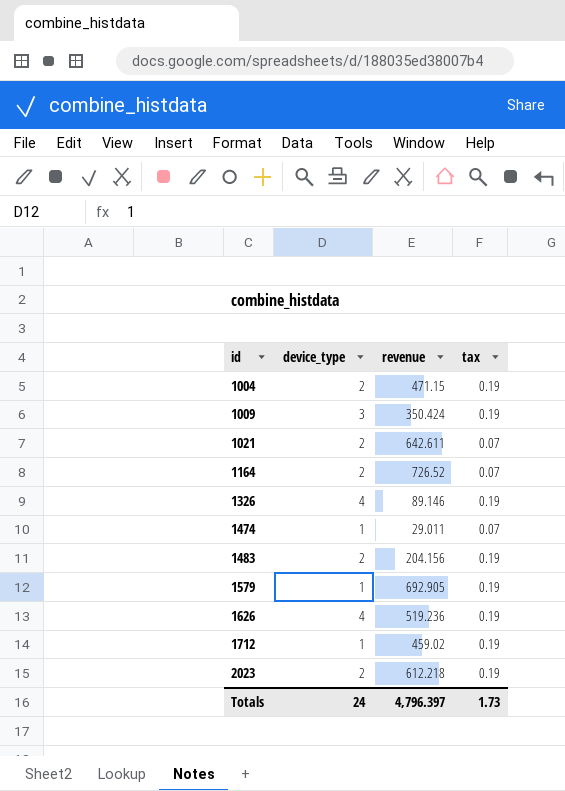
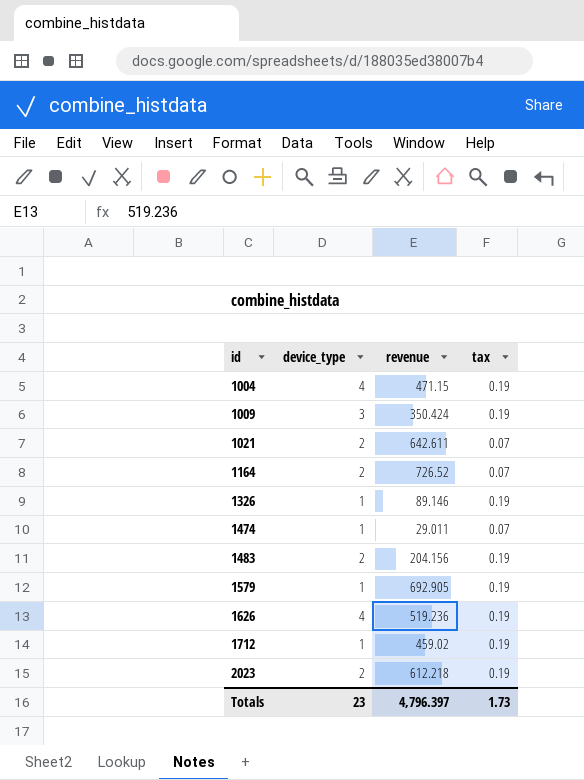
1004 | device_type: 2 -> 4
1326 | device_type: 4 -> 1
Totals | device_type: 24 -> 23

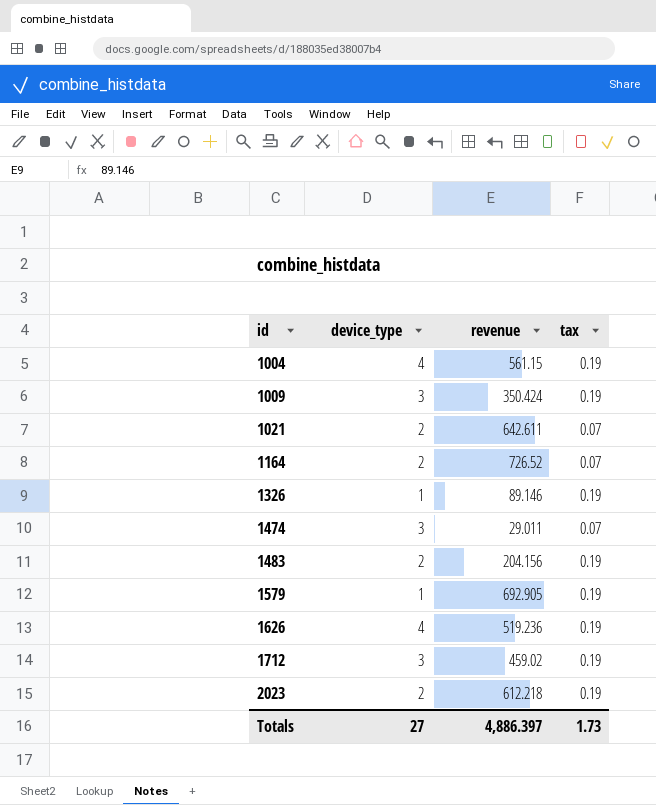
1004 | revenue: 471.15 -> 561.15
1474 | device_type: 1 -> 3
1712 | device_type: 1 -> 3
Totals | device_type: 23 -> 27
Totals | revenue: 4,796.397 -> 4,886.397

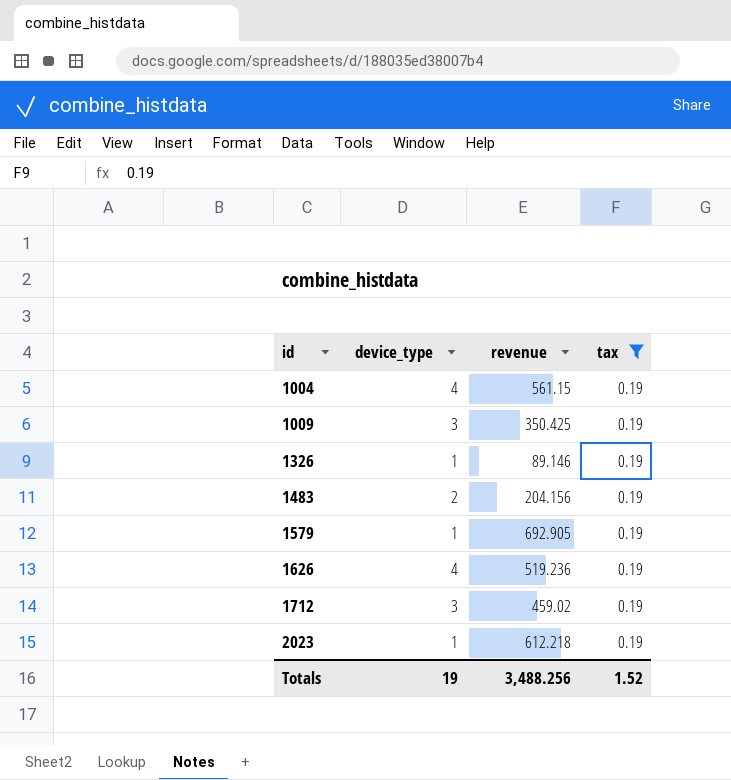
filter: none -> tax = 0.19
1009 | revenue: 350.424 -> 350.425
2023 | device_type: 2 -> 1
Totals | device_type: 27 -> 19
Totals | revenue: 4,886.397 -> 3,488.256
Totals | tax: 1.73 -> 1.52

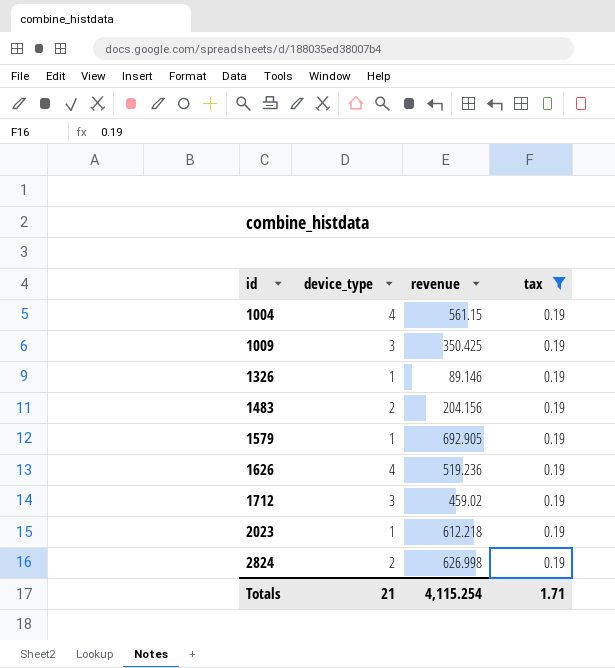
row 2824: none -> 2 | 626.998 | 0.19
Totals | device_type: 19 -> 21
Totals | revenue: 3,488.256 -> 4,115.254
Totals | tax: 1.52 -> 1.71

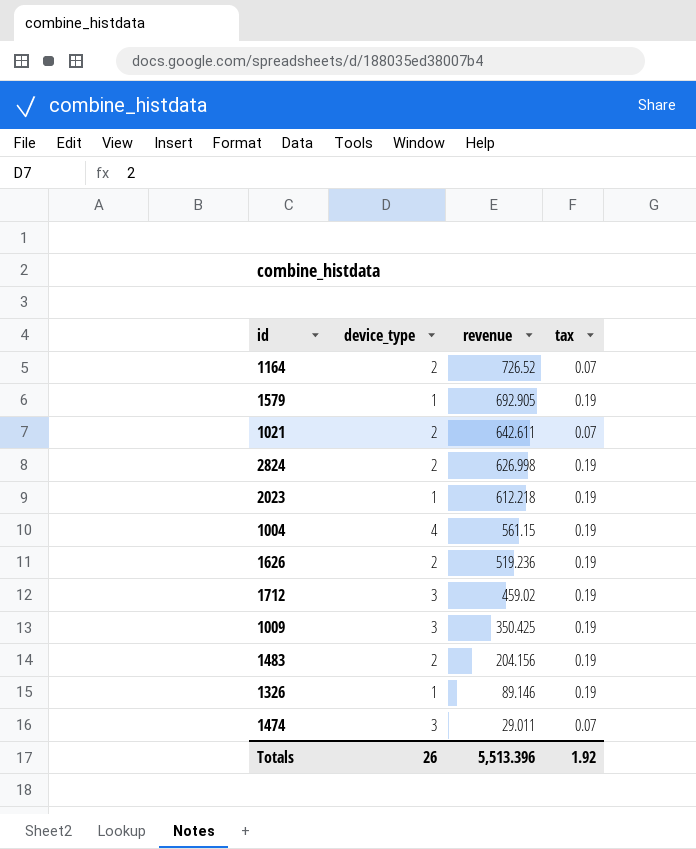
filter: tax = 0.19 -> none
row order: id ascending -> revenue descending
1626 | device_type: 4 -> 2
Totals | device_type: 21 -> 26
Totals | revenue: 4,115.254 -> 5,513.396
Totals | tax: 1.71 -> 1.92

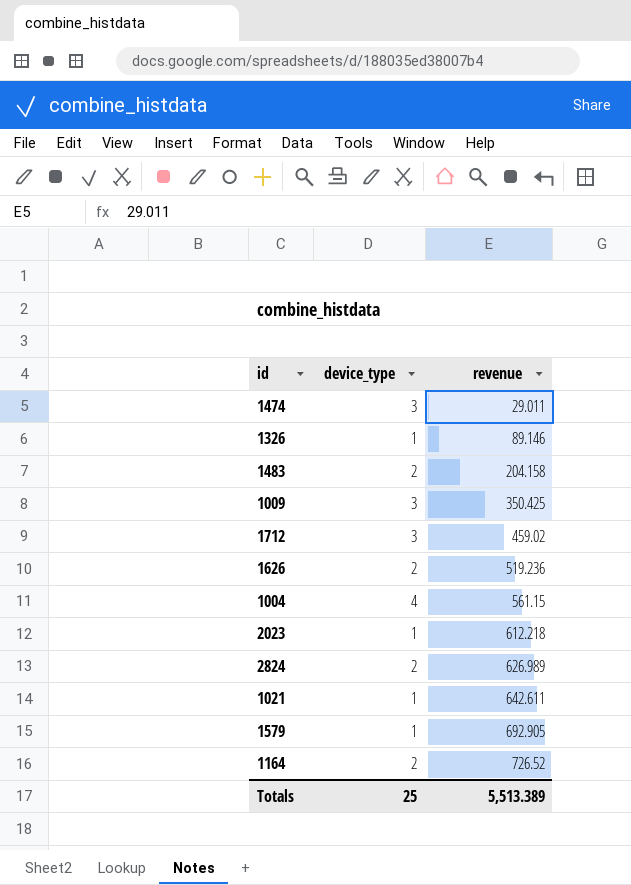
row order: revenue descending -> revenue ascending
column tax | position: 4 -> none
1483 | revenue: 204.156 -> 204.158
2824 | revenue: 626.998 -> 626.989
1021 | device_type: 2 -> 1
Totals | device_type: 26 -> 25
Totals | revenue: 5,513.396 -> 5,513.389

